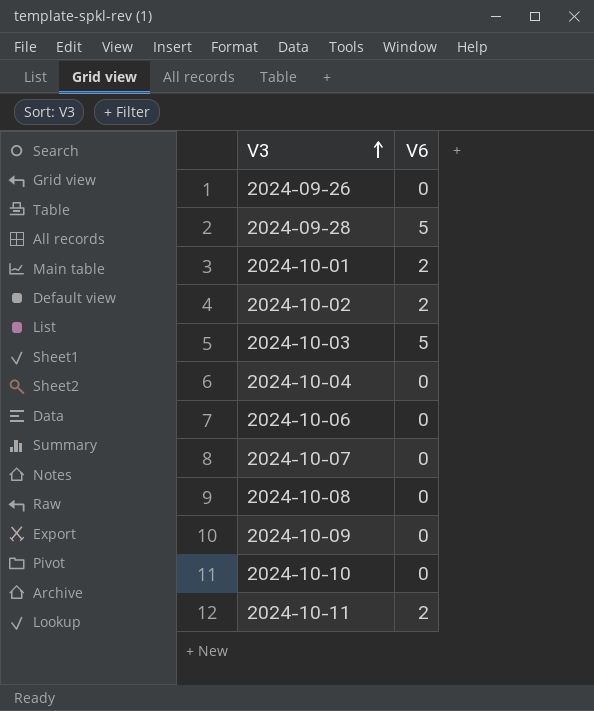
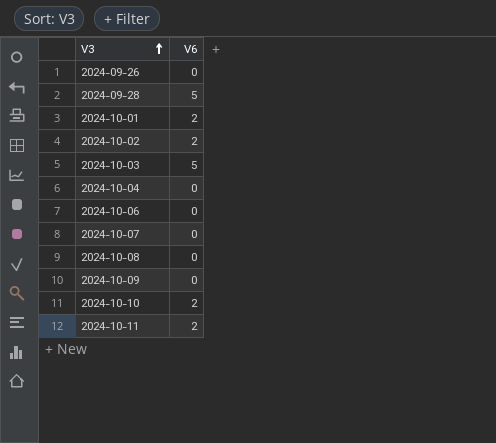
2024-10-10 | V6: 0 -> 2

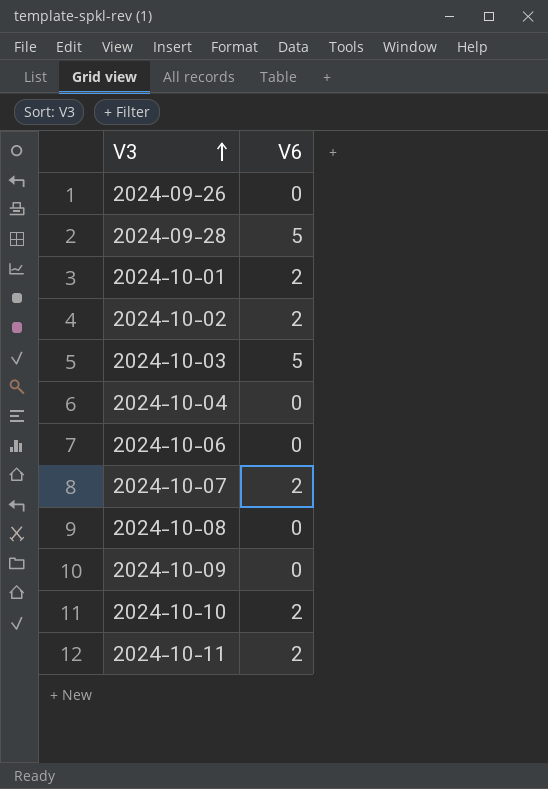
2024-10-07 | V6: 0 -> 2

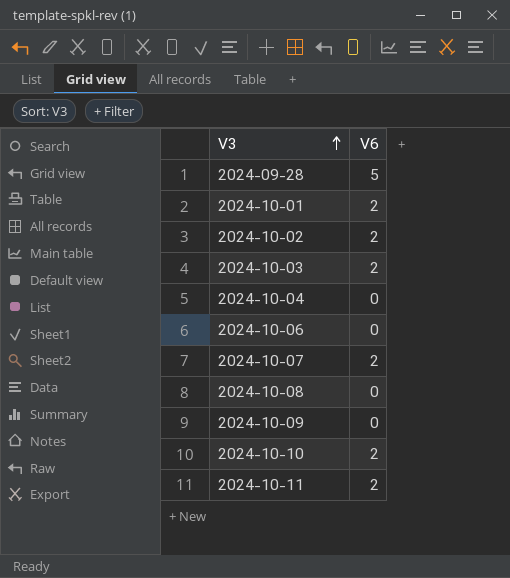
row 2024-09-26: 0 -> none
2024-10-03 | V6: 5 -> 2

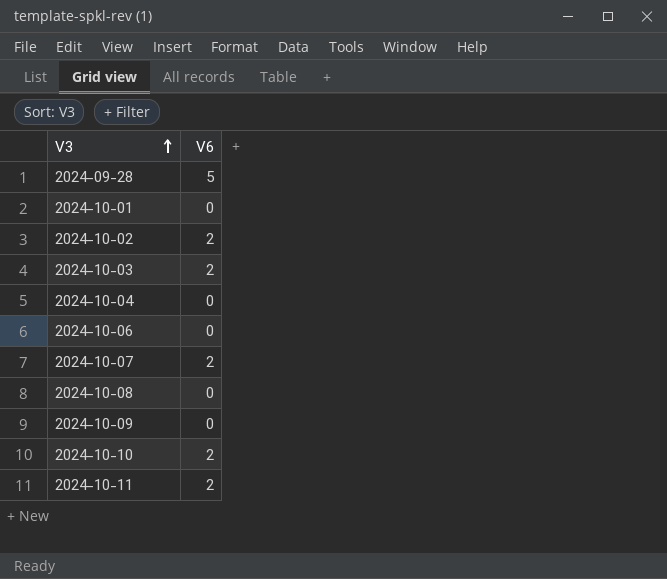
2024-10-01 | V6: 2 -> 0

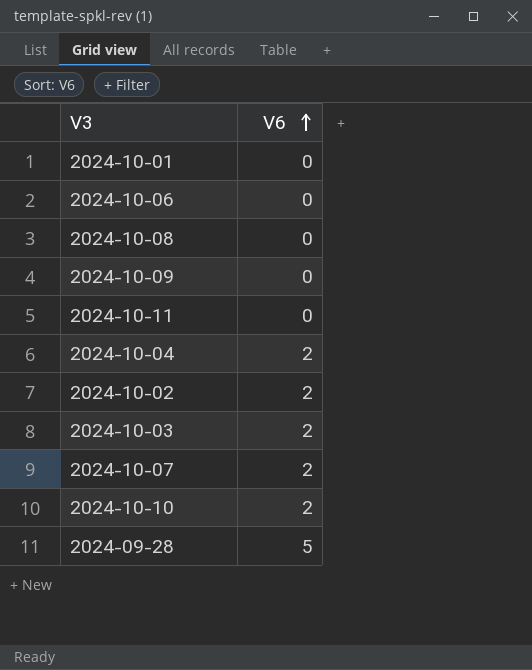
row order: V3 ascending -> V6 ascending
2024-10-11 | V6: 2 -> 0
2024-10-04 | V6: 0 -> 2

